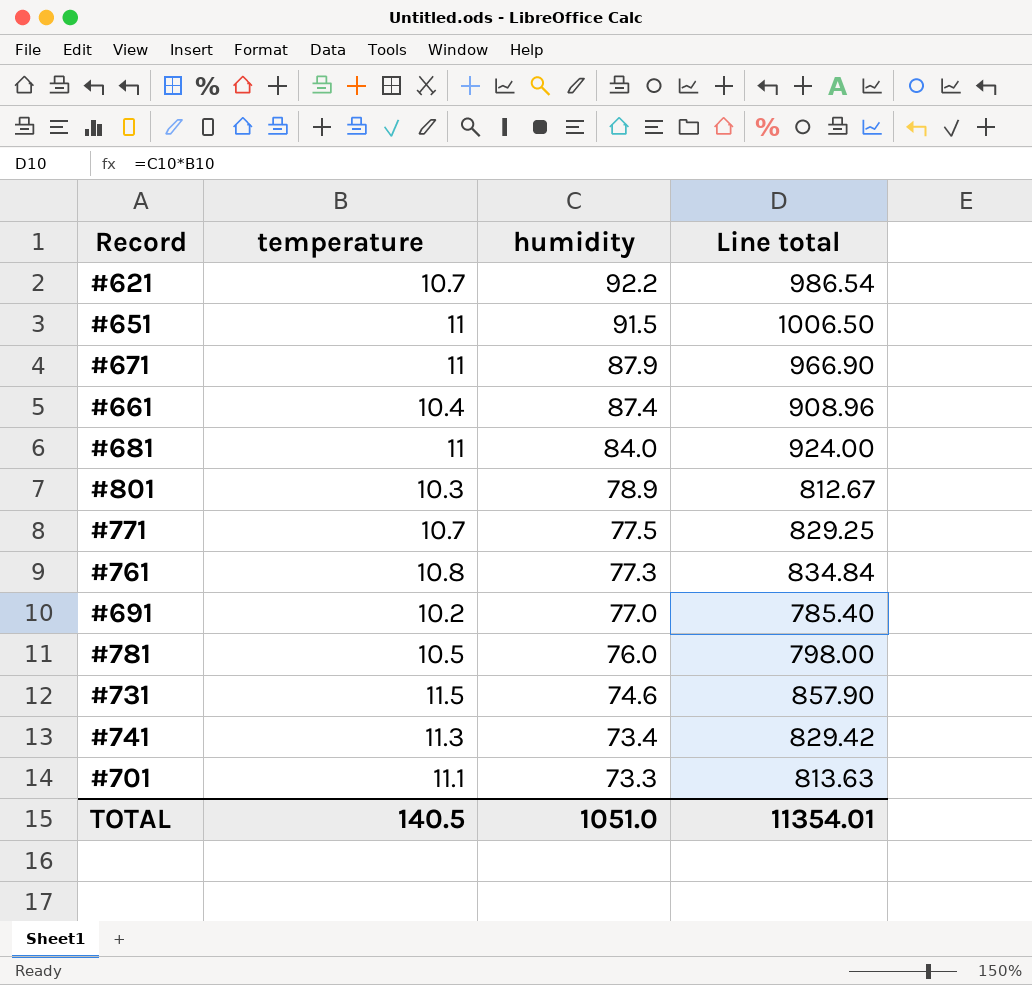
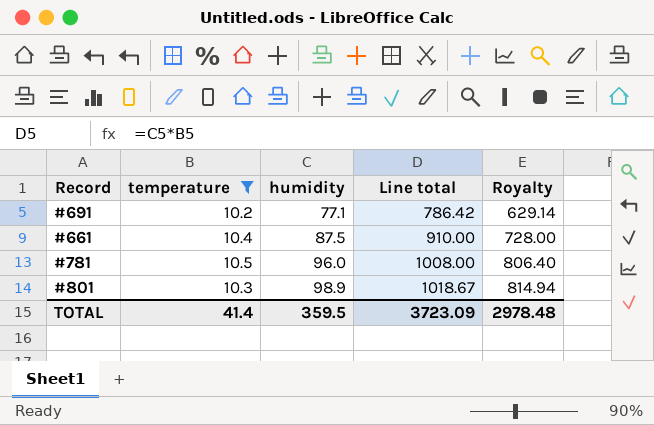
filter: none -> temperature <= 10.5
row order: humidity descending -> humidity ascending
column Royalty | formula: none -> [Line total] * 0.8
#691 | humidity: 77.0 -> 77.1
#691 | Line total: 785.40 -> 786.42
#661 | humidity: 87.4 -> 87.5
#661 | Line total: 908.96 -> 910.00
#781 | humidity: 76.0 -> 96.0
#781 | Line total: 798.00 -> 1008.00
#801 | humidity: 78.9 -> 98.9
#801 | Line total: 812.67 -> 1018.67
TOTAL | temperature: 140.5 -> 41.4
TOTAL | humidity: 1051.0 -> 359.5
TOTAL | Line total: 11354.01 -> 3723.09

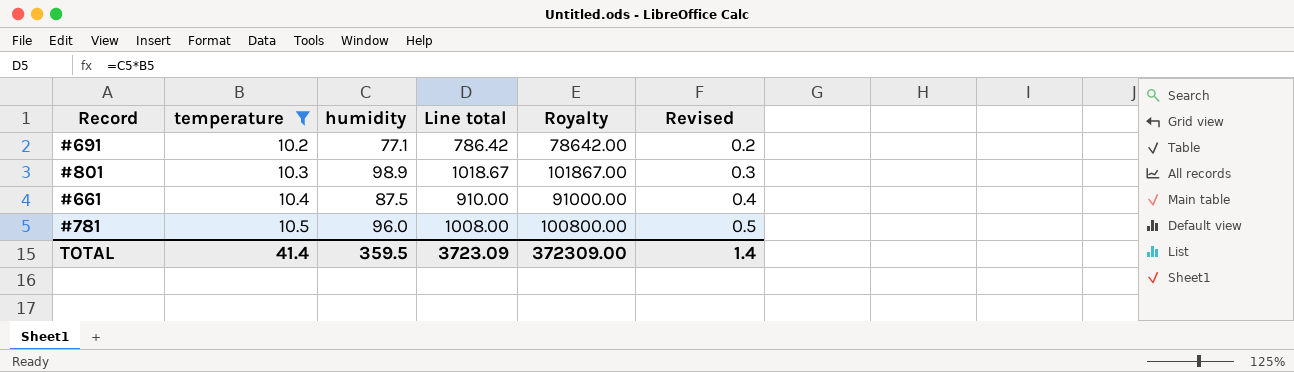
row order: humidity ascending -> temperature ascending
column Royalty | formula: [Line total] * 0.8 -> [Line total] * 100
column Revised | formula: none -> [temperature] - 10
TOTAL | Royalty: 2978.48 -> 372309.00

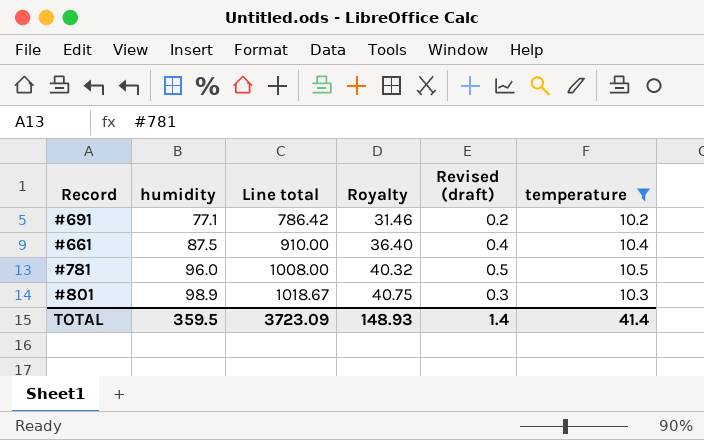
row order: temperature ascending -> humidity ascending
column Royalty | formula: [Line total] * 100 -> [Line total] * 0.04
column name: Revised -> Revised (draft)
column temperature | position: 2 -> 6
TOTAL | Royalty: 372309.00 -> 148.93

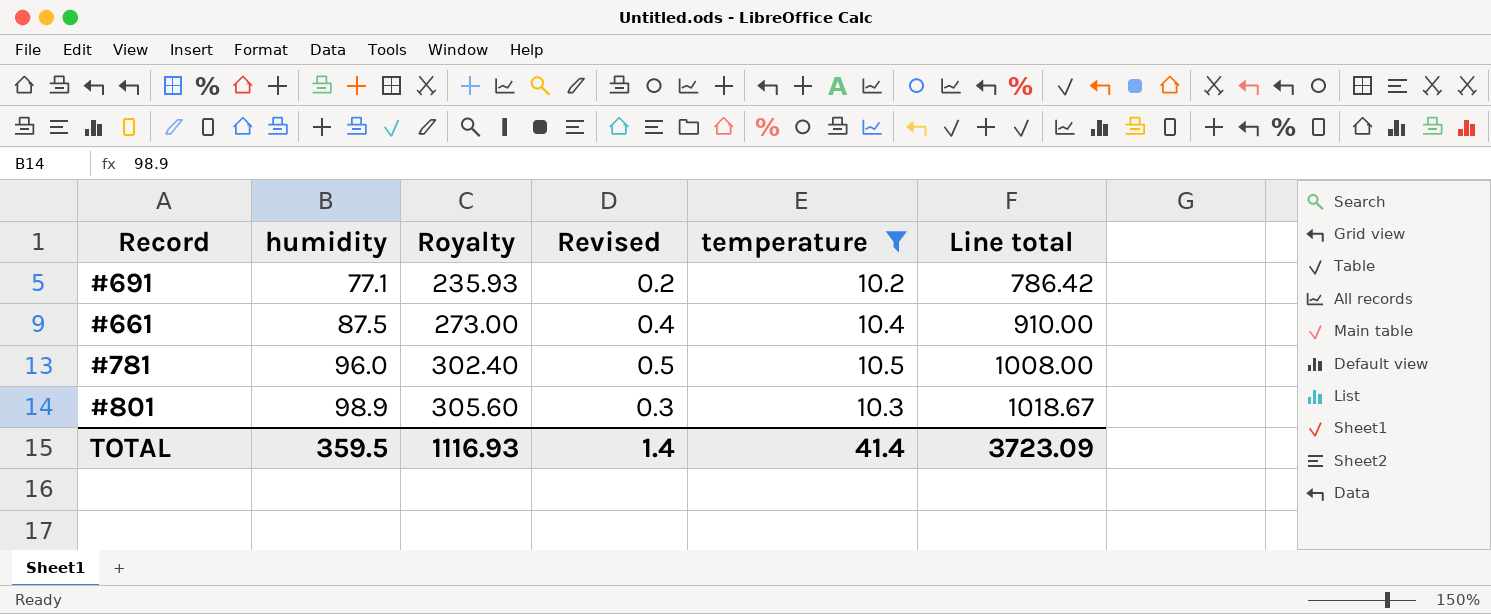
column Royalty | formula: [Line total] * 0.04 -> [Line total] * 0.3
column name: Revised (draft) -> Revised
column Line total | position: 3 -> 6
TOTAL | Royalty: 148.93 -> 1116.93

